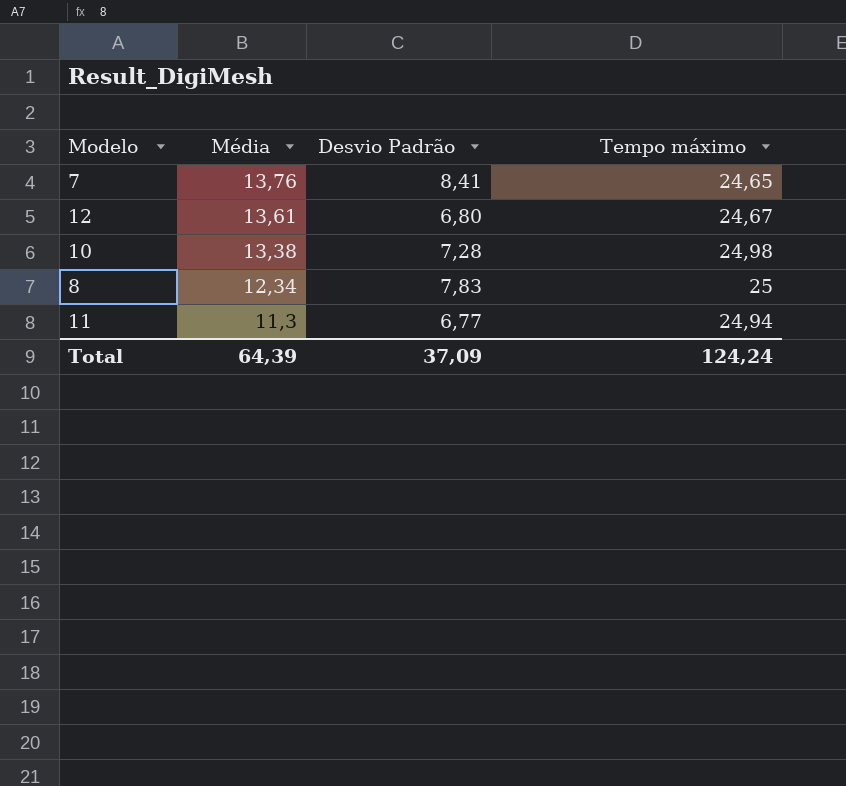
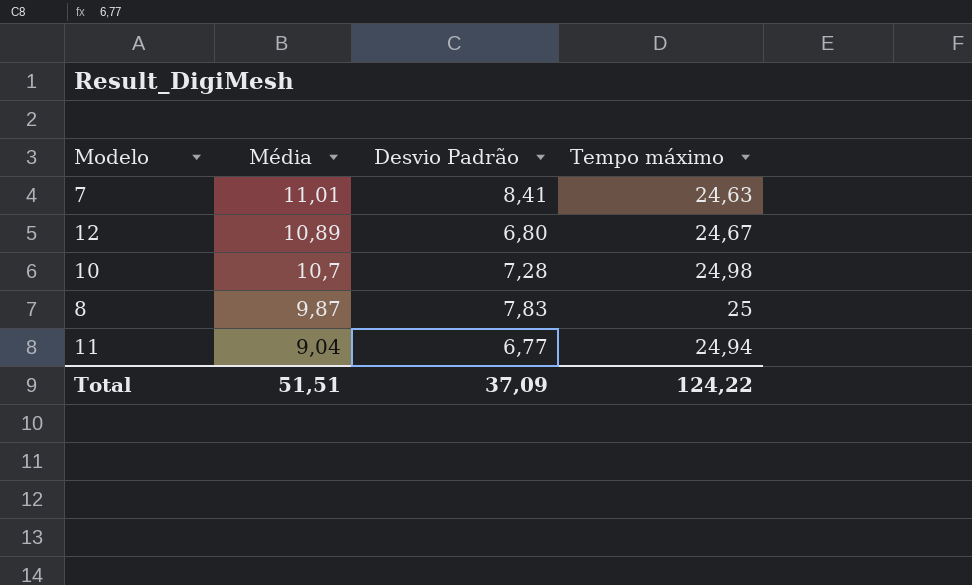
7 | Média: 13,76 -> 11,01
7 | Tempo máximo: 24,65 -> 24,63
12 | Média: 13,61 -> 10,89
10 | Média: 13,38 -> 10,7
8 | Média: 12,34 -> 9,87
11 | Média: 11,3 -> 9,04
Total | Média: 64,39 -> 51,51
Total | Tempo máximo: 124,24 -> 124,22

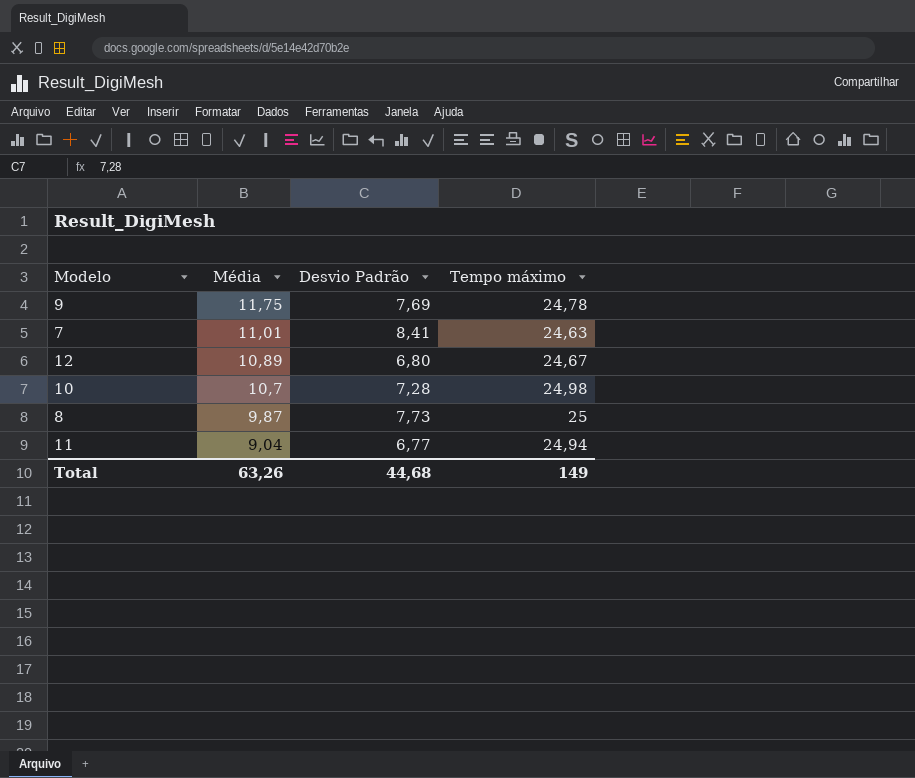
row 9: none -> 11,75 | 7,69 | 24,78
8 | Desvio Padrão: 7,83 -> 7,73
Total | Média: 51,51 -> 63,26
Total | Desvio Padrão: 37,09 -> 44,68
Total | Tempo máximo: 124,22 -> 149

